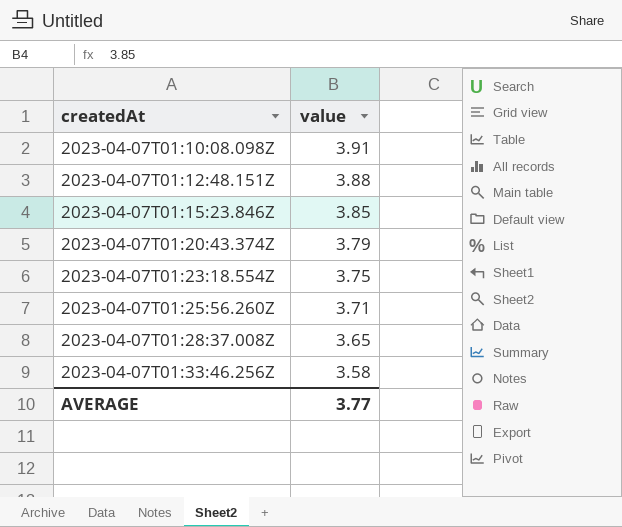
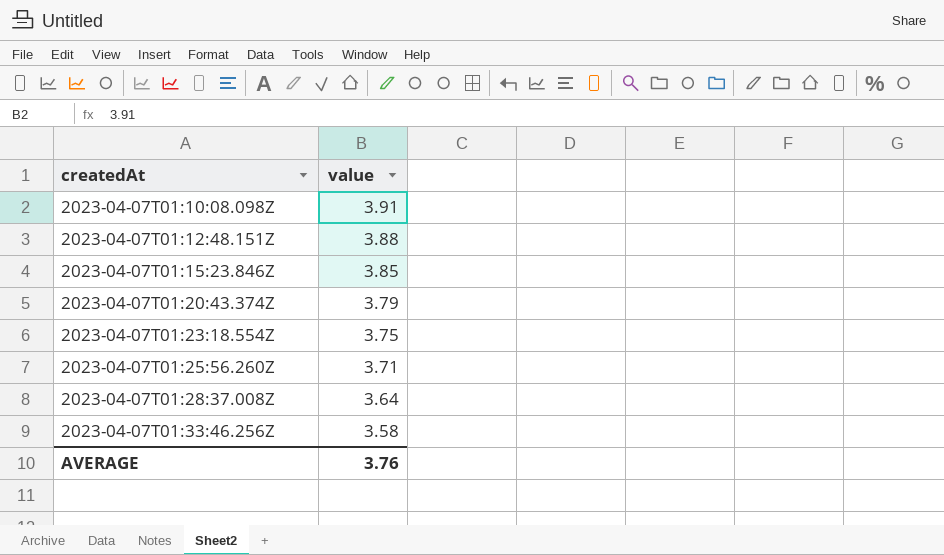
2023-04-07T01:28:37.008Z | value: 3.65 -> 3.64
AVERAGE | value: 3.77 -> 3.76

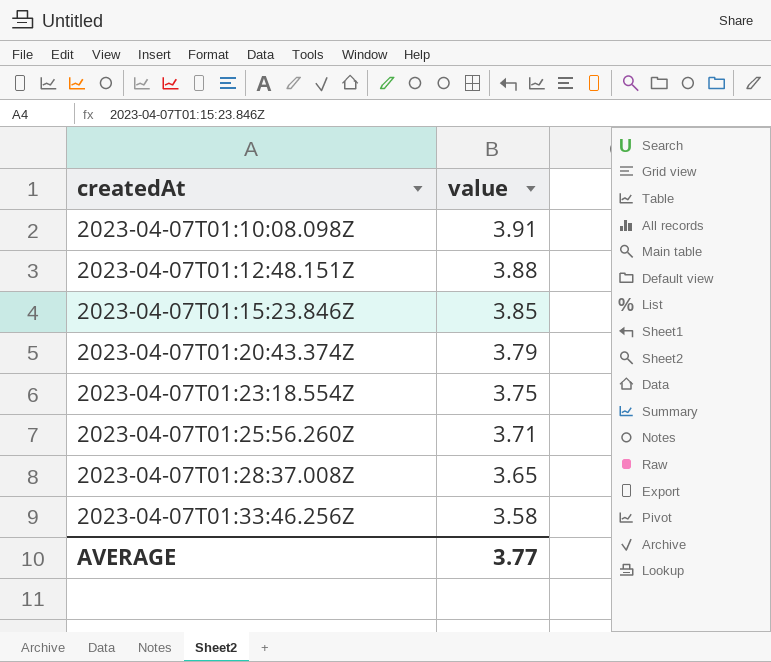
2023-04-07T01:28:37.008Z | value: 3.64 -> 3.65
AVERAGE | value: 3.76 -> 3.77

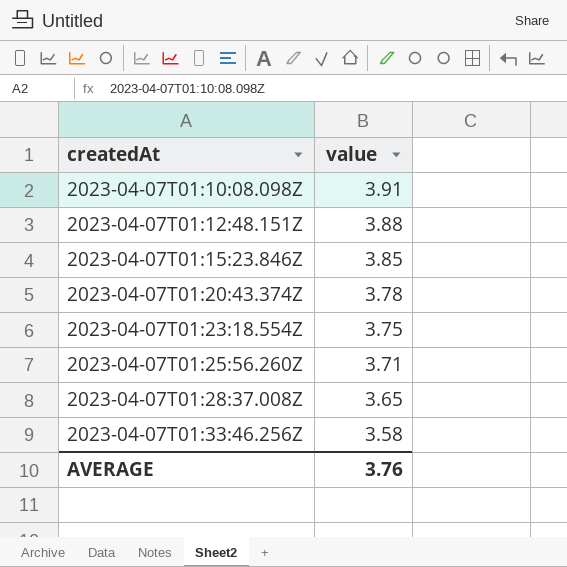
2023-04-07T01:20:43.374Z | value: 3.79 -> 3.78
AVERAGE | value: 3.77 -> 3.76

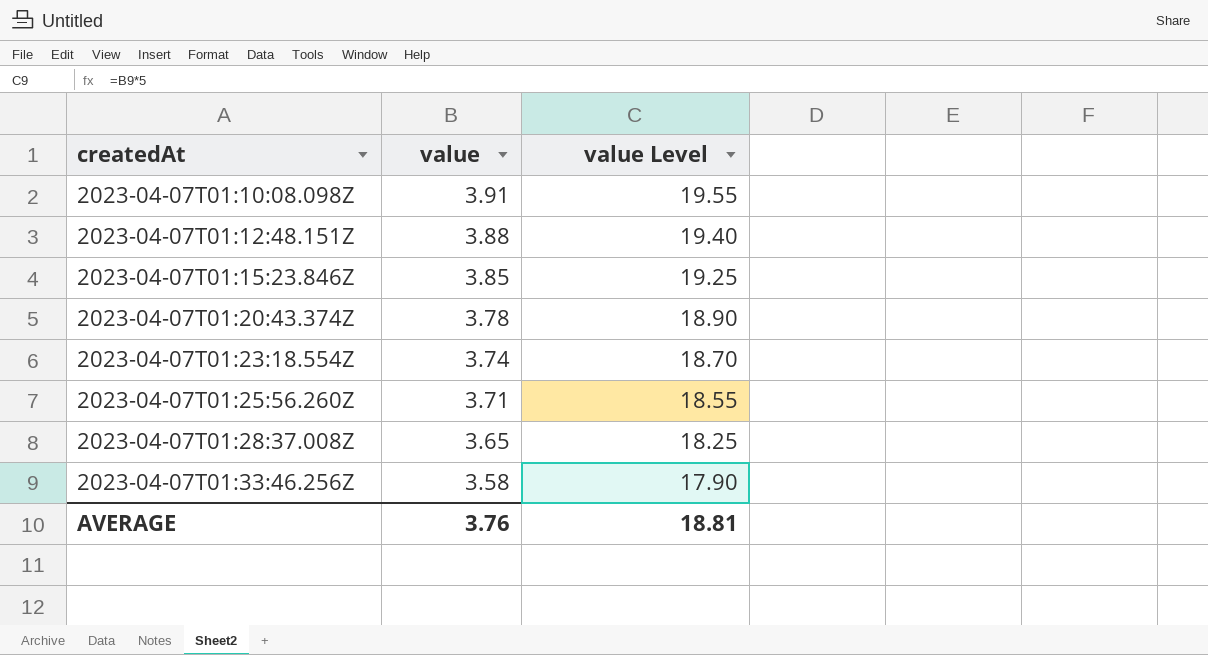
column value Level | formula: none -> [value] * 5
2023-04-07T01:23:18.554Z | value: 3.75 -> 3.74

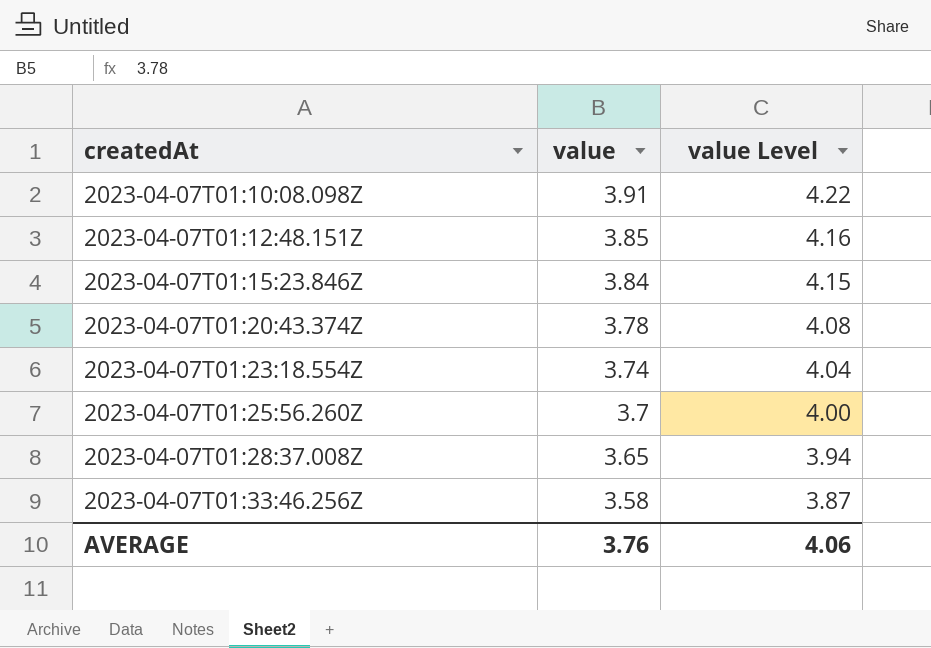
column value Level | formula: [value] * 5 -> [value] * 1.08
2023-04-07T01:12:48.151Z | value: 3.88 -> 3.85
2023-04-07T01:15:23.846Z | value: 3.85 -> 3.84
2023-04-07T01:25:56.260Z | value: 3.71 -> 3.7
AVERAGE | value Level: 18.81 -> 4.06

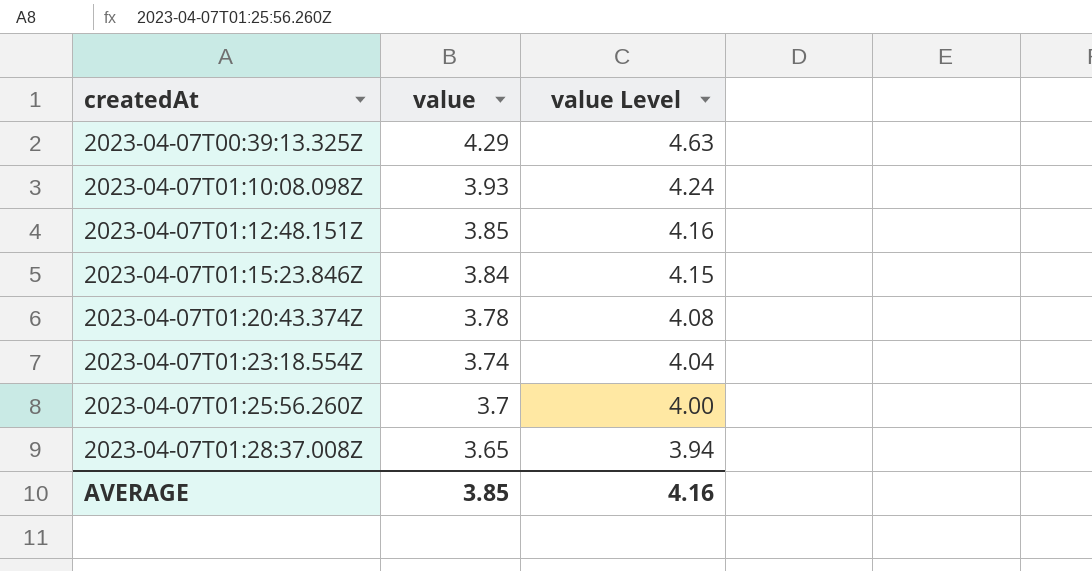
row 2023-04-07T01:33:46.256Z: 3.58 | 3.87 -> none
row 2023-04-07T00:39:13.325Z: none -> 4.29 | 4.63
2023-04-07T01:10:08.098Z | value: 3.91 -> 3.93
2023-04-07T01:10:08.098Z | value Level: 4.22 -> 4.24
AVERAGE | value: 3.76 -> 3.85
AVERAGE | value Level: 4.06 -> 4.16

